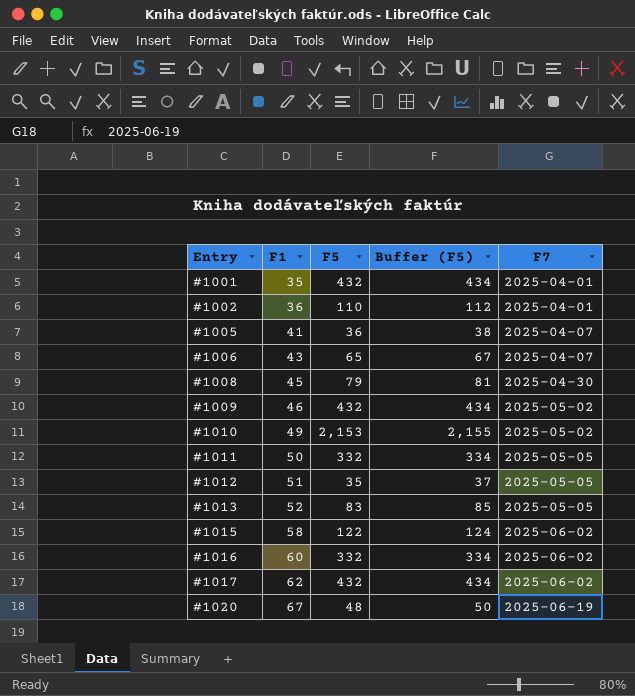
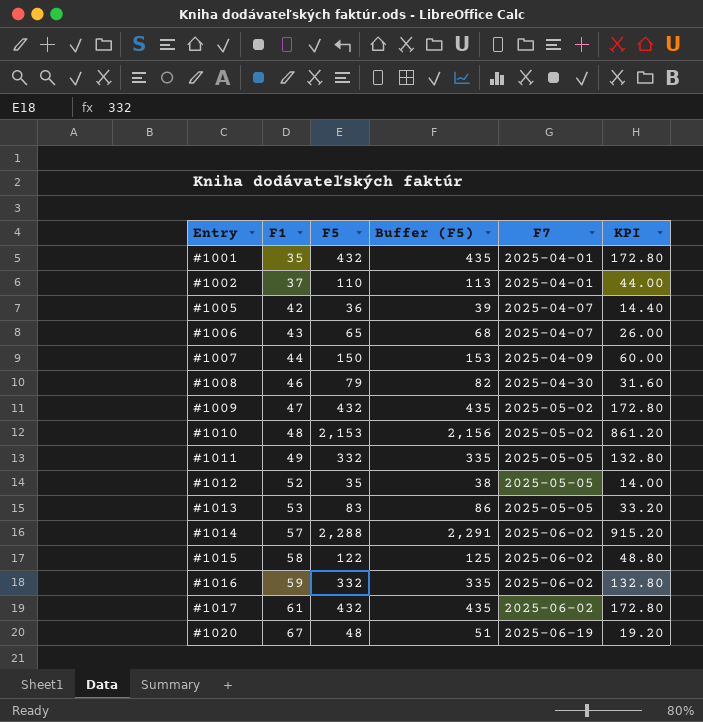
column Buffer (F5) | formula: [F5] + 2 -> [F5] + 3
column KPI | formula: none -> [F5] * 0.4
#1002 | F1: 36 -> 37
#1005 | F1: 41 -> 42
row #1007: none -> 44 | 150 | 153 | 2025-04-09 | 60.00
#1008 | F1: 45 -> 46
#1009 | F1: 46 -> 47
#1010 | F1: 49 -> 48
#1011 | F1: 50 -> 49
#1012 | F1: 51 -> 52
#1013 | F1: 52 -> 53
row #1014: none -> 57 | 2,288 | 2,291 | 2025-06-02 | 915.20
#1016 | F1: 60 -> 59
#1017 | F1: 62 -> 61

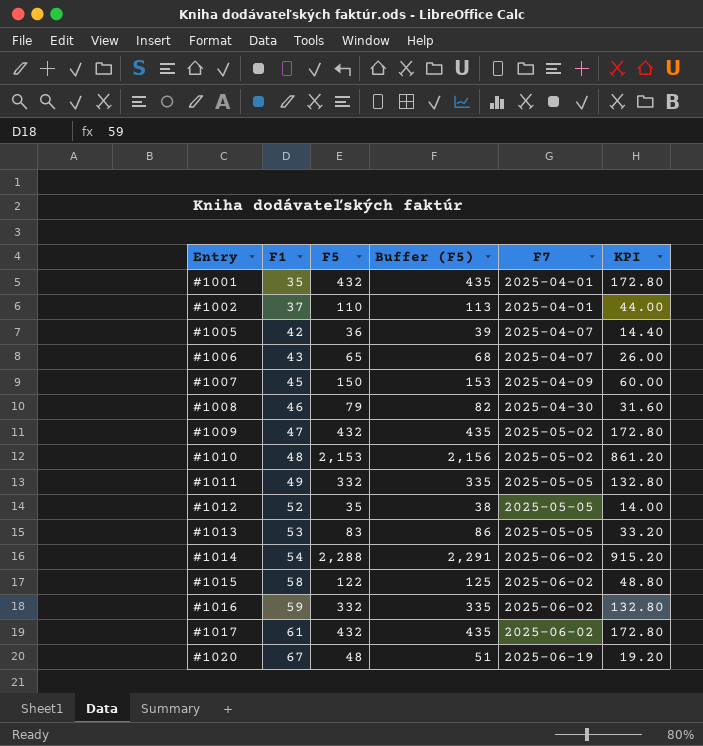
#1007 | F1: 44 -> 45
#1014 | F1: 57 -> 54

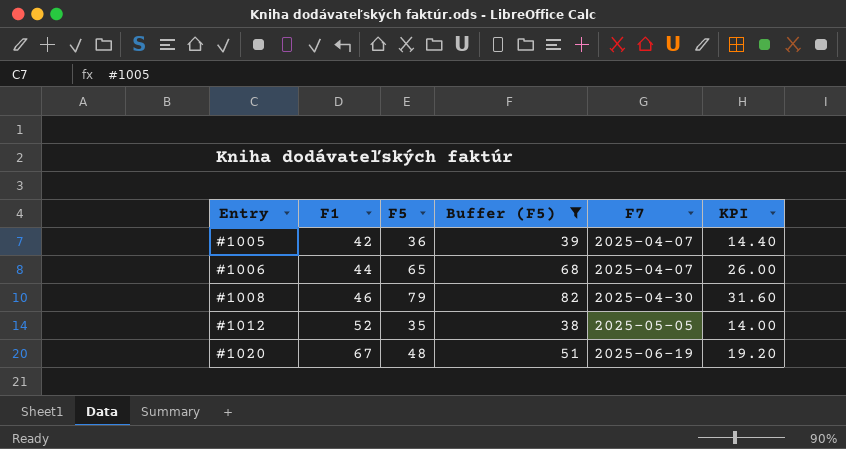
filter: none -> Buffer (F5) <= 82
#1006 | F1: 43 -> 44

